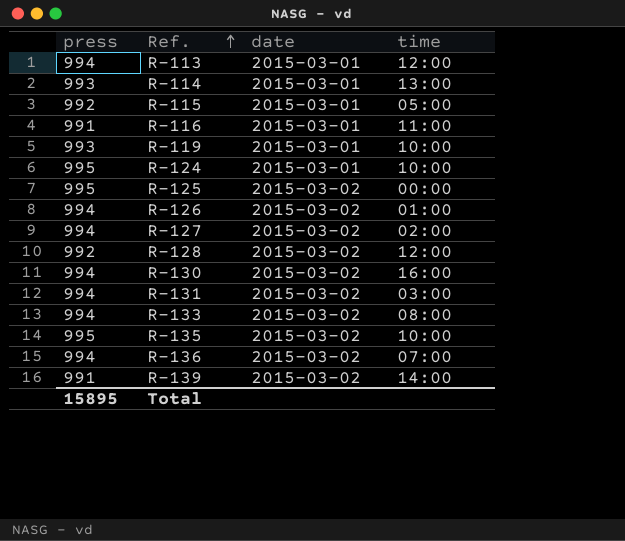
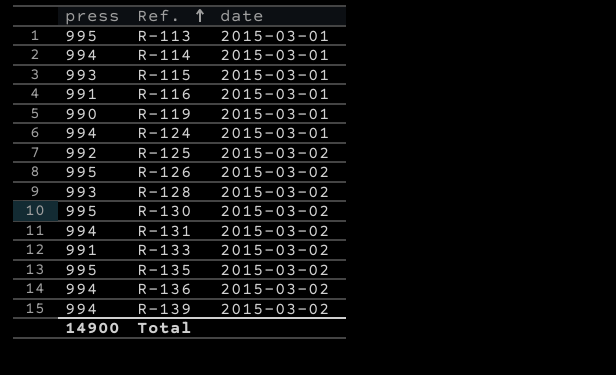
column time | position: 4 -> none
row R-127: 994 | 2015-03-02 | 02:00 -> none
R-113 | press: 994 -> 995
R-114 | press: 993 -> 994
R-115 | press: 992 -> 993
R-119 | press: 993 -> 990
R-124 | press: 995 -> 994
R-125 | press: 995 -> 992
R-126 | press: 994 -> 995
R-128 | press: 992 -> 993
R-130 | press: 994 -> 995
R-133 | press: 994 -> 991
R-139 | press: 991 -> 994
Total | press: 15895 -> 14900

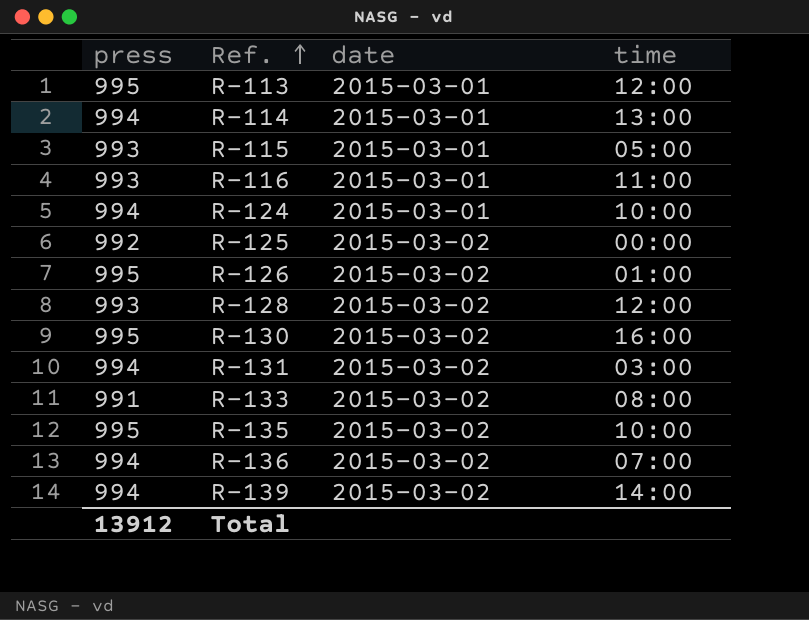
column time | position: none -> 4
row R-119: 990 | 2015-03-01 -> none
R-116 | press: 991 -> 993
Total | press: 14900 -> 13912

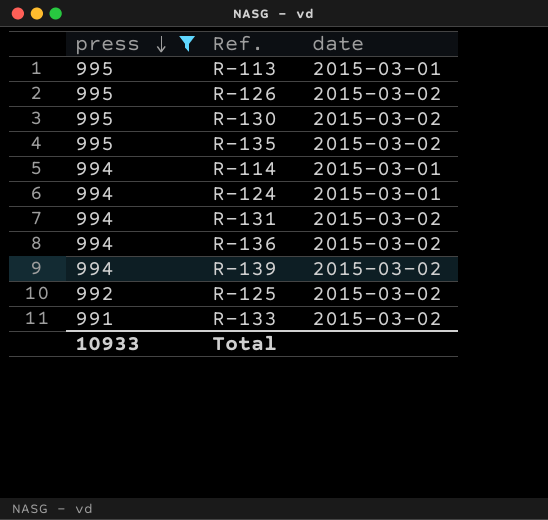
filter: none -> press != 993
row order: Ref. ascending -> press descending
column time | position: 4 -> none
Total | press: 13912 -> 10933

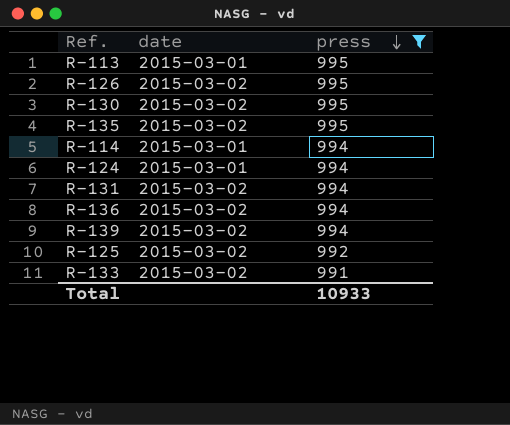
column press | position: 1 -> 3

